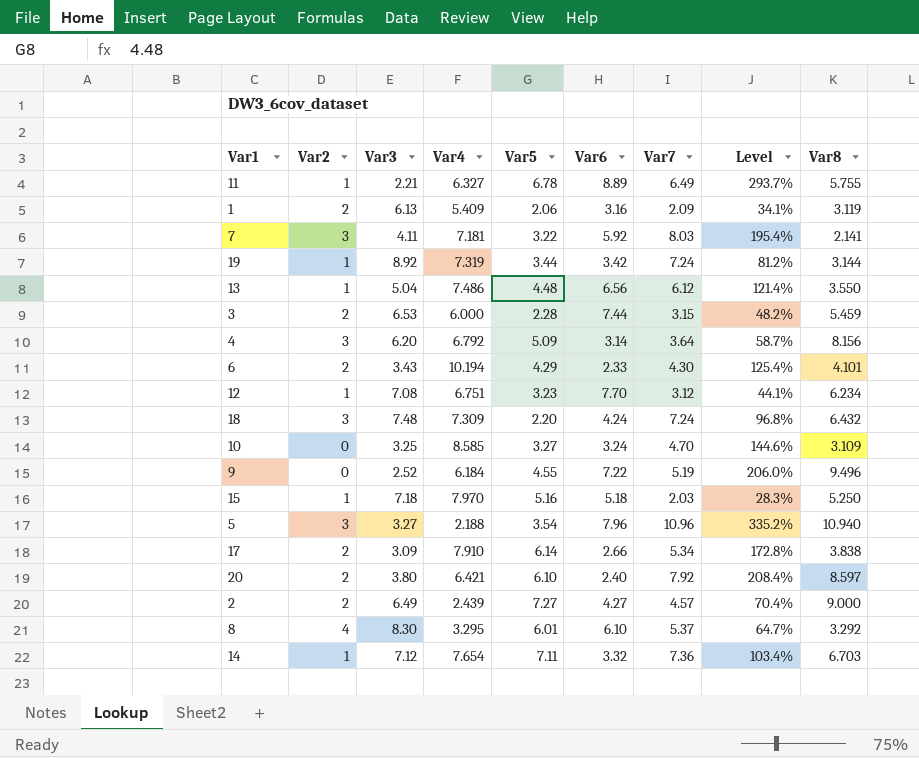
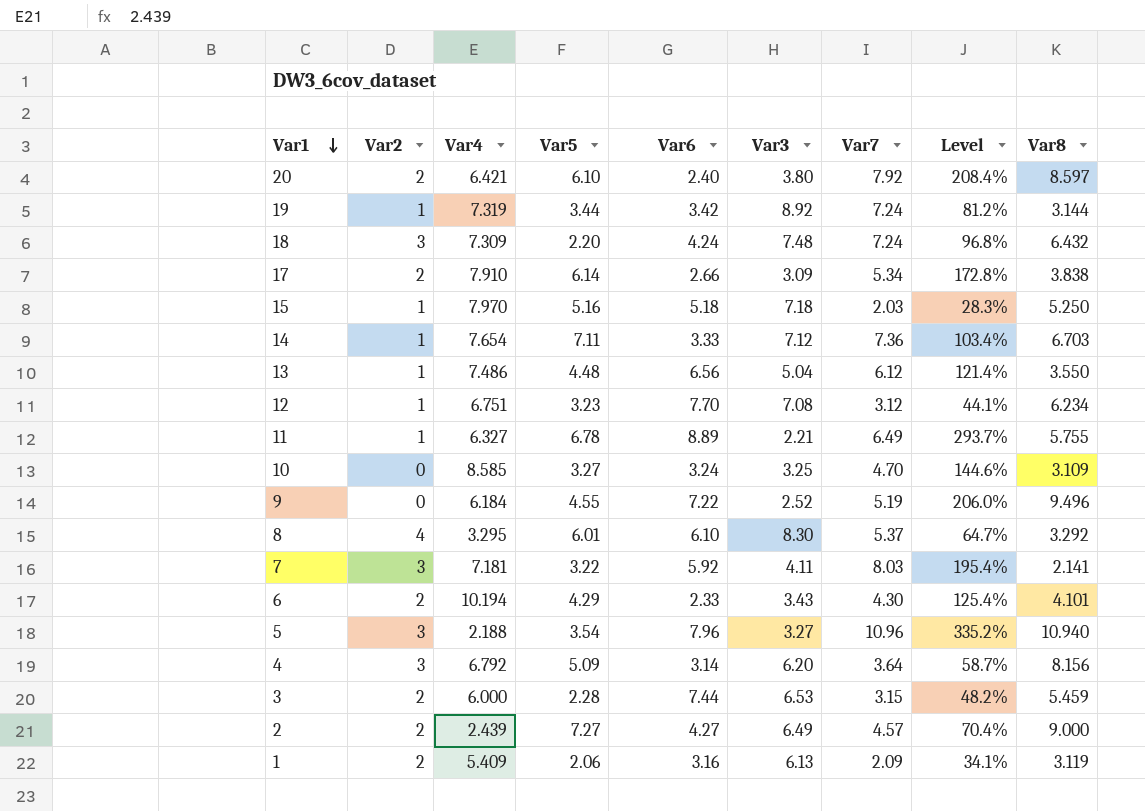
row order: none -> Var1 descending
column Var3 | position: 3 -> 6
14 | Var6: 3.32 -> 3.33

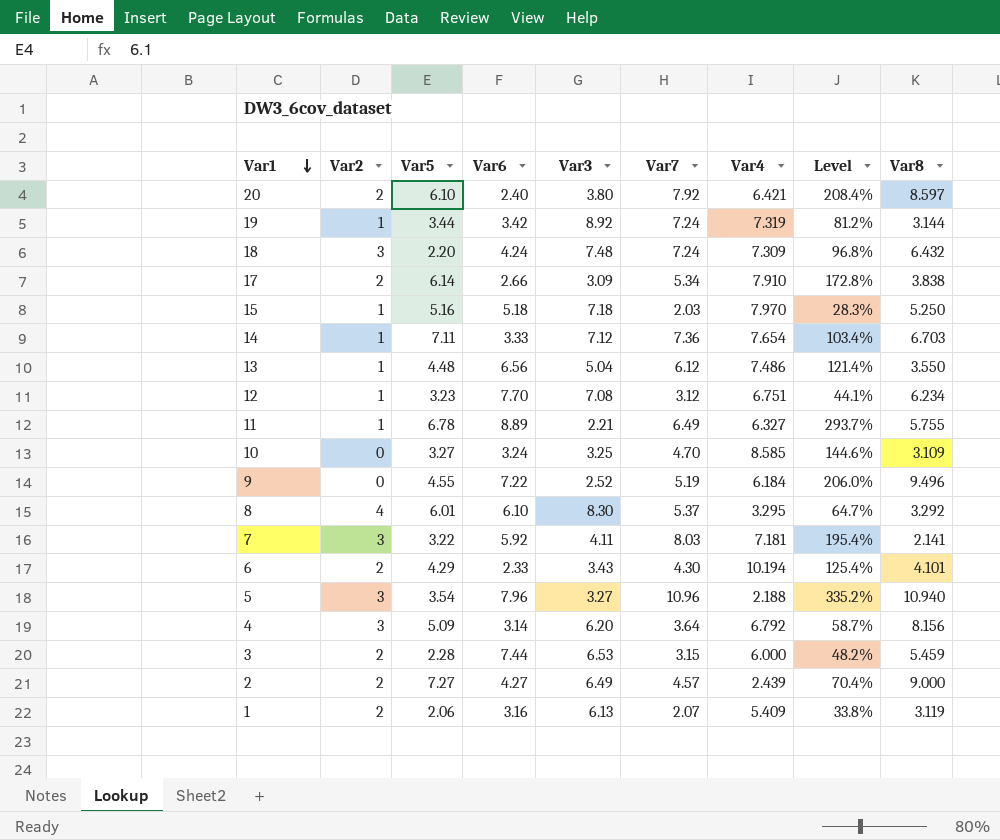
column Var4 | position: 3 -> 7
1 | Var7: 2.09 -> 2.07
1 | Level: 34.1% -> 33.8%

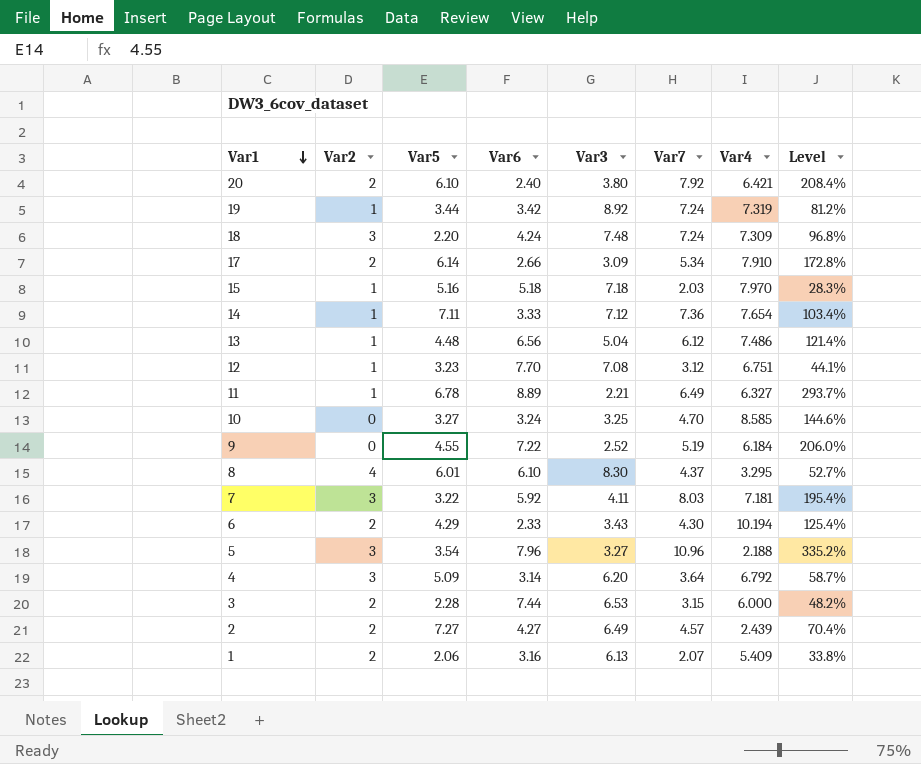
column Var8 | position: 9 -> none
8 | Var7: 5.37 -> 4.37
8 | Level: 64.7% -> 52.7%

